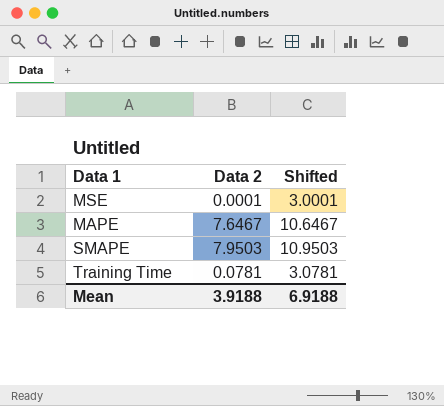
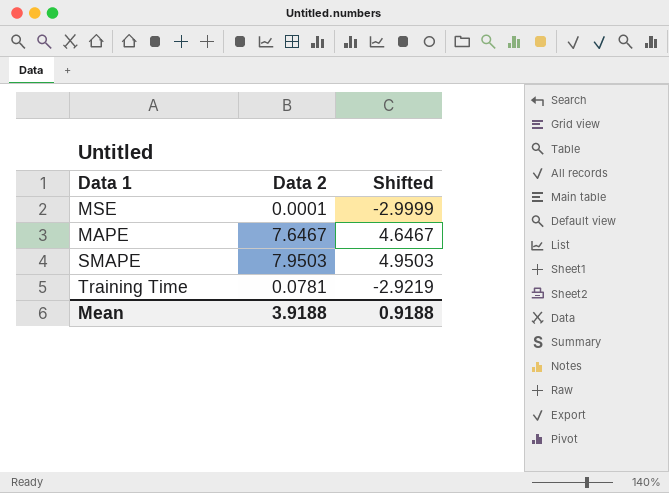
column Shifted | formula: [Data 2] + 3 -> [Data 2] - 3
Mean | Shifted: 6.9188 -> 0.9188

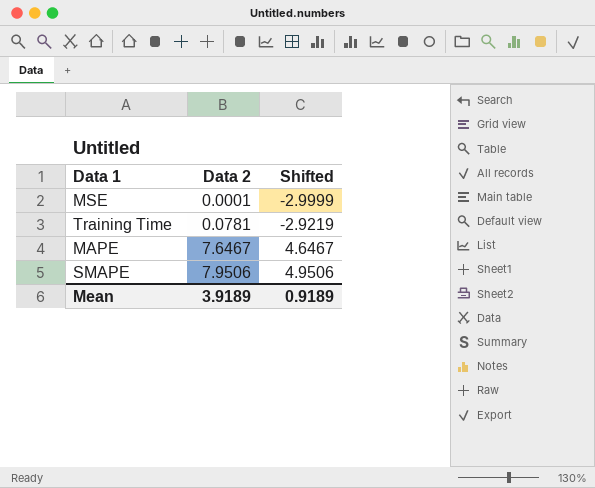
row order: none -> Data 2 ascending
SMAPE | Data 2: 7.9503 -> 7.9506
SMAPE | Shifted: 4.9503 -> 4.9506
Mean | Data 2: 3.9188 -> 3.9189
Mean | Shifted: 0.9188 -> 0.9189

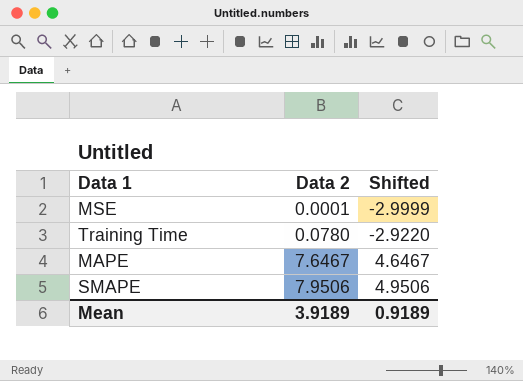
Training Time | Data 2: 0.0781 -> 0.0780
Training Time | Shifted: -2.9219 -> -2.9220

